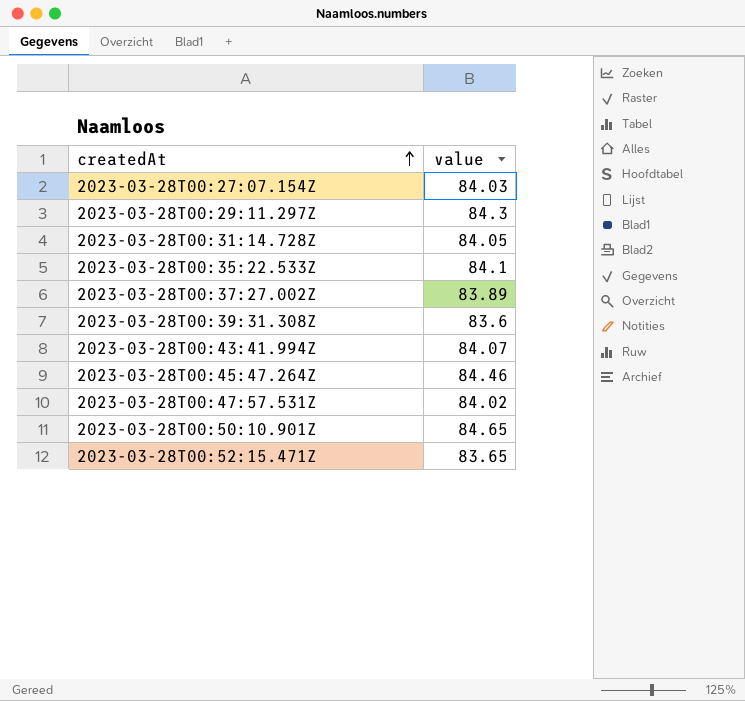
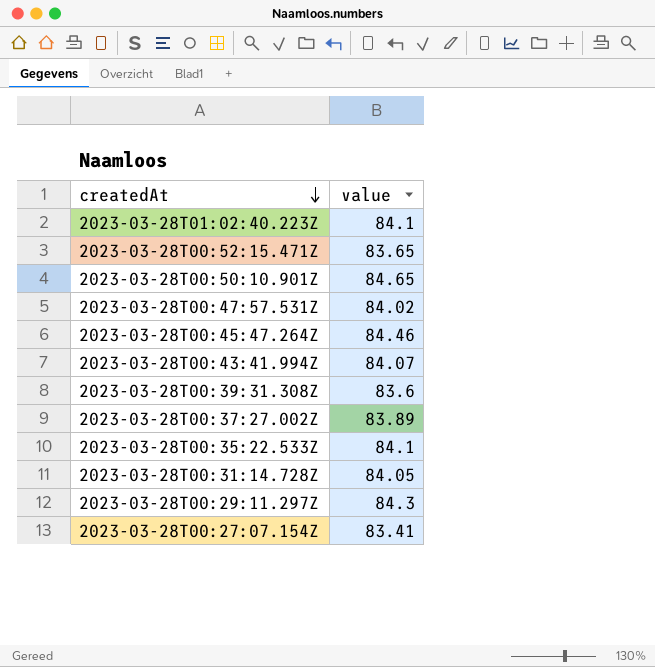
row order: createdAt ascending -> createdAt descending
row 2023-03-28T01:02:40.223Z: none -> 84.1
2023-03-28T00:27:07.154Z | value: 84.03 -> 83.41

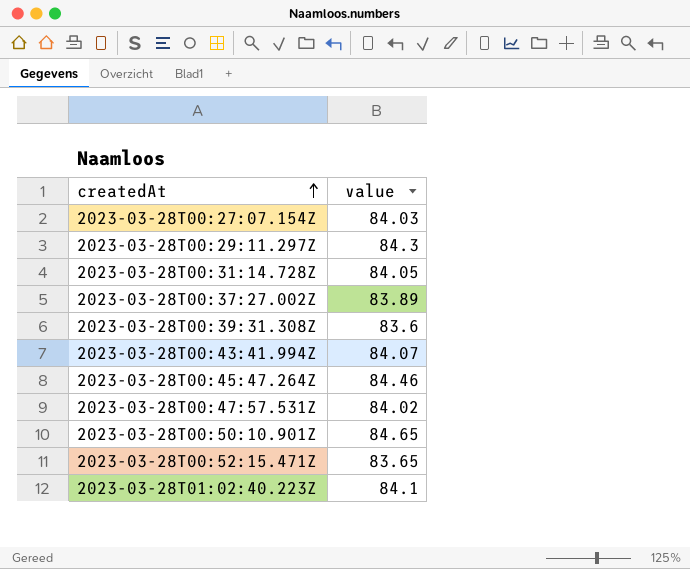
row order: createdAt descending -> createdAt ascending
row 2023-03-28T00:35:22.533Z: 84.1 -> none
2023-03-28T00:27:07.154Z | value: 83.41 -> 84.03

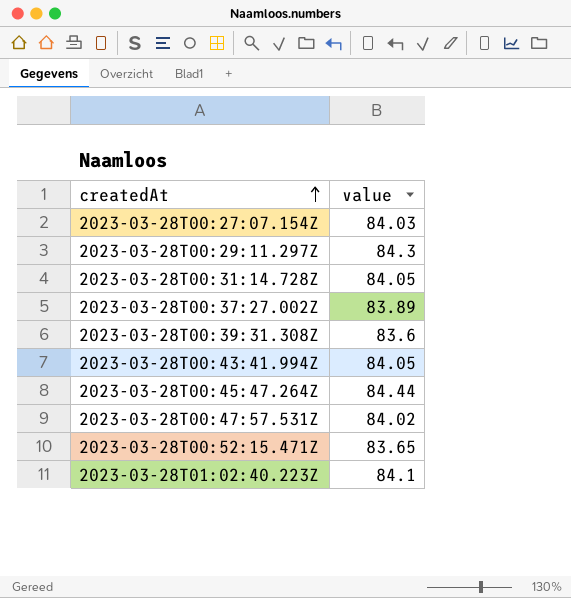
row 2023-03-28T00:50:10.901Z: 84.65 -> none
2023-03-28T00:43:41.994Z | value: 84.07 -> 84.05
2023-03-28T00:45:47.264Z | value: 84.46 -> 84.44

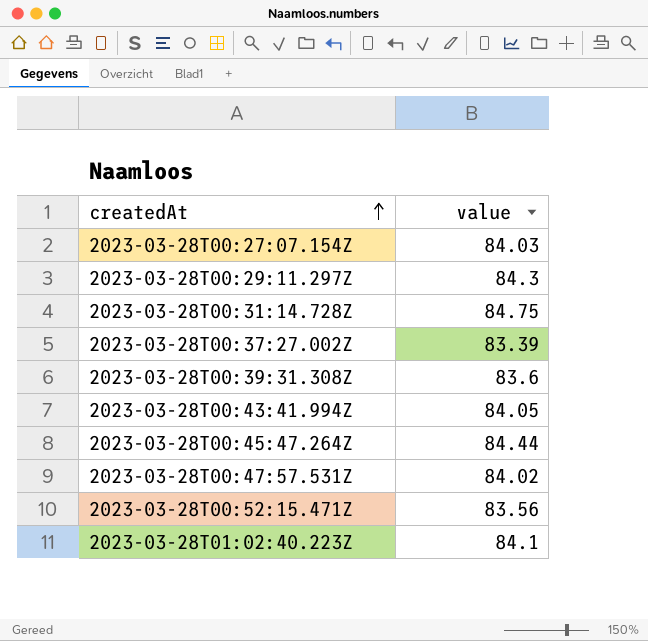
2023-03-28T00:31:14.728Z | value: 84.05 -> 84.75
2023-03-28T00:37:27.002Z | value: 83.89 -> 83.39
2023-03-28T00:52:15.471Z | value: 83.65 -> 83.56

